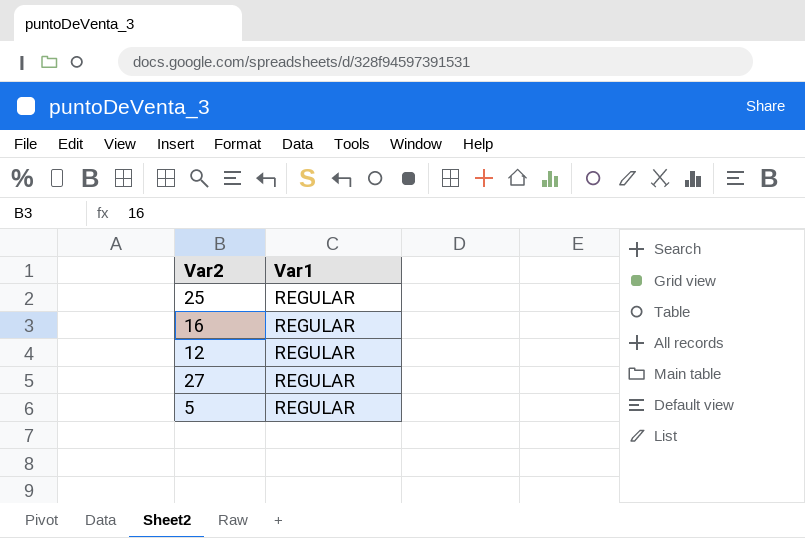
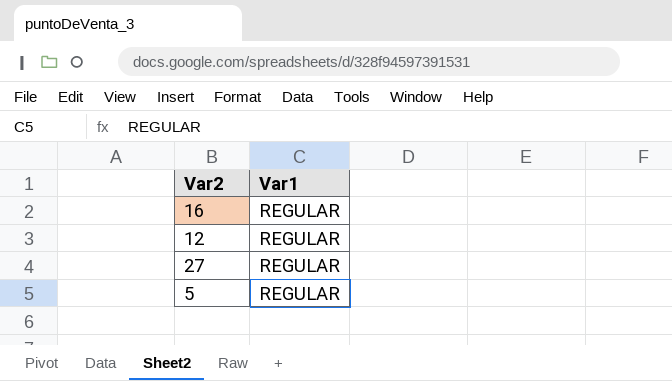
row 25: REGULAR -> none

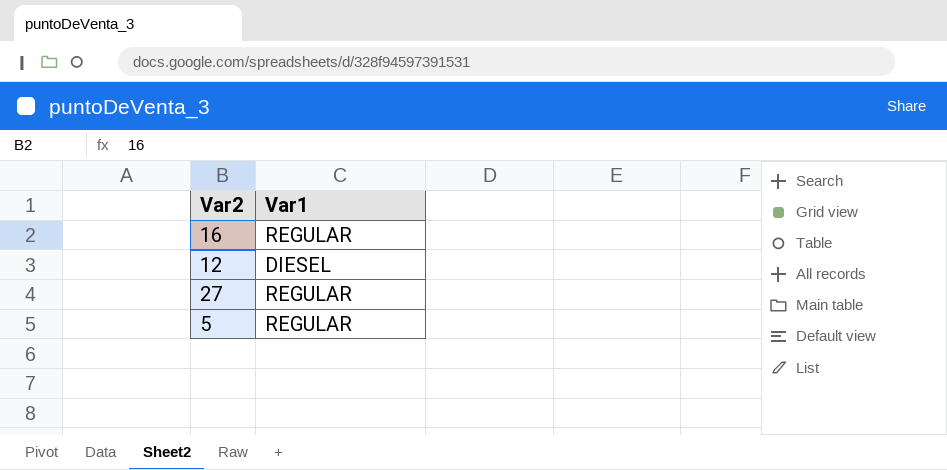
12 | Var1: REGULAR -> DIESEL

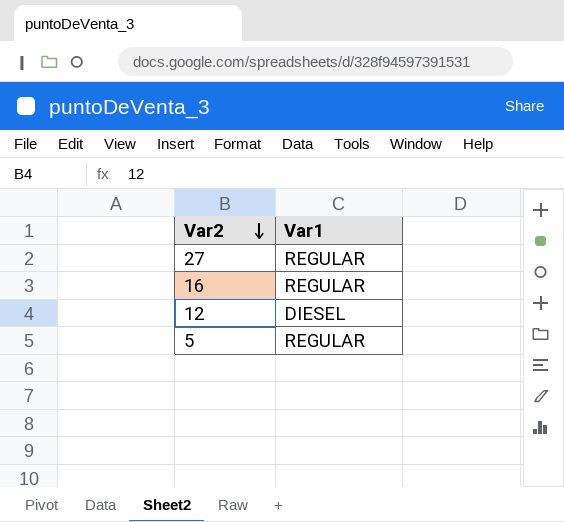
row order: none -> Var2 descending

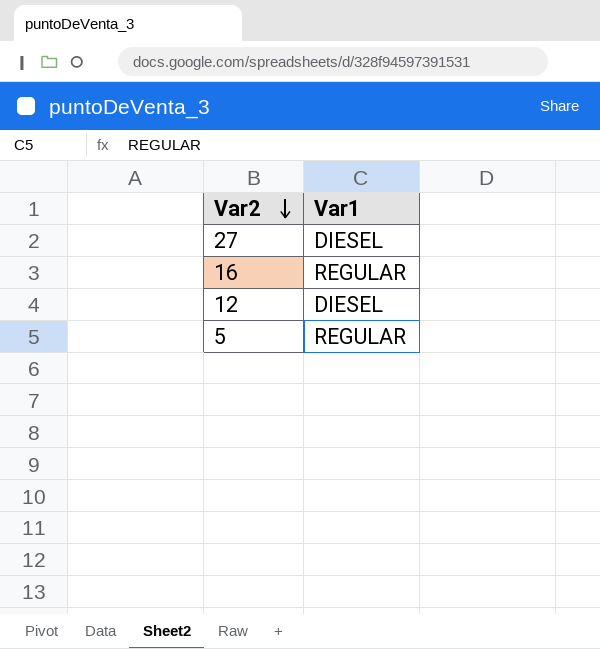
27 | Var1: REGULAR -> DIESEL

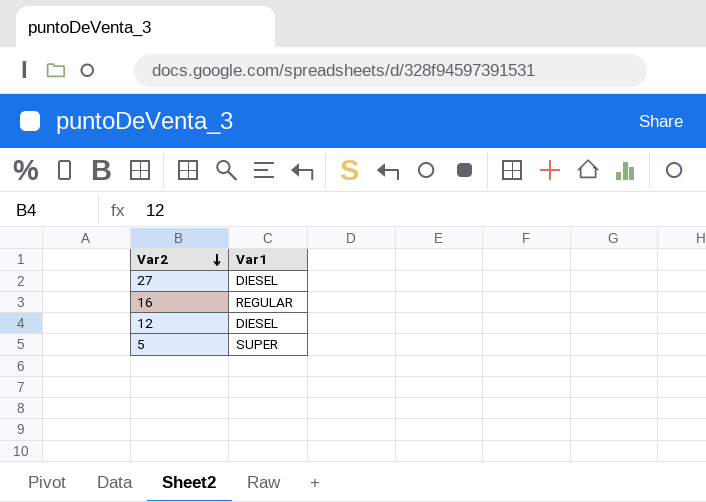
5 | Var1: REGULAR -> SUPER

